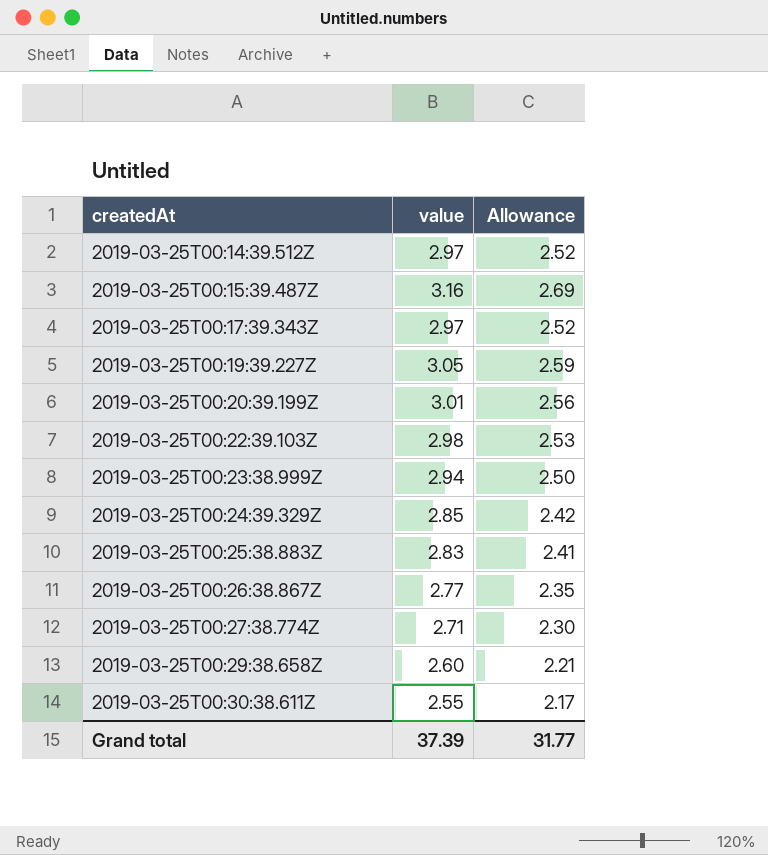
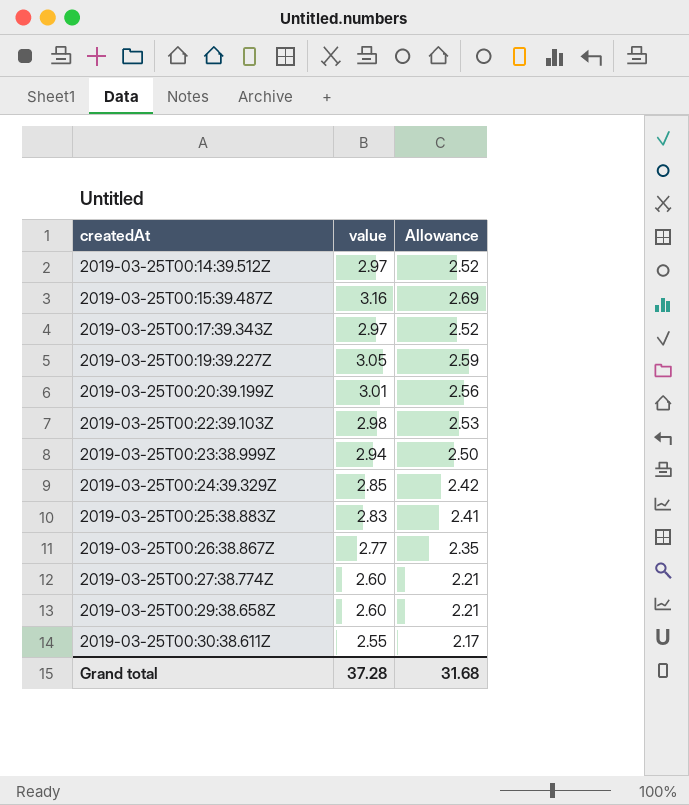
2019-03-25T00:27:38.774Z | value: 2.71 -> 2.60
2019-03-25T00:27:38.774Z | Allowance: 2.30 -> 2.21
Grand total | value: 37.39 -> 37.28
Grand total | Allowance: 31.77 -> 31.68

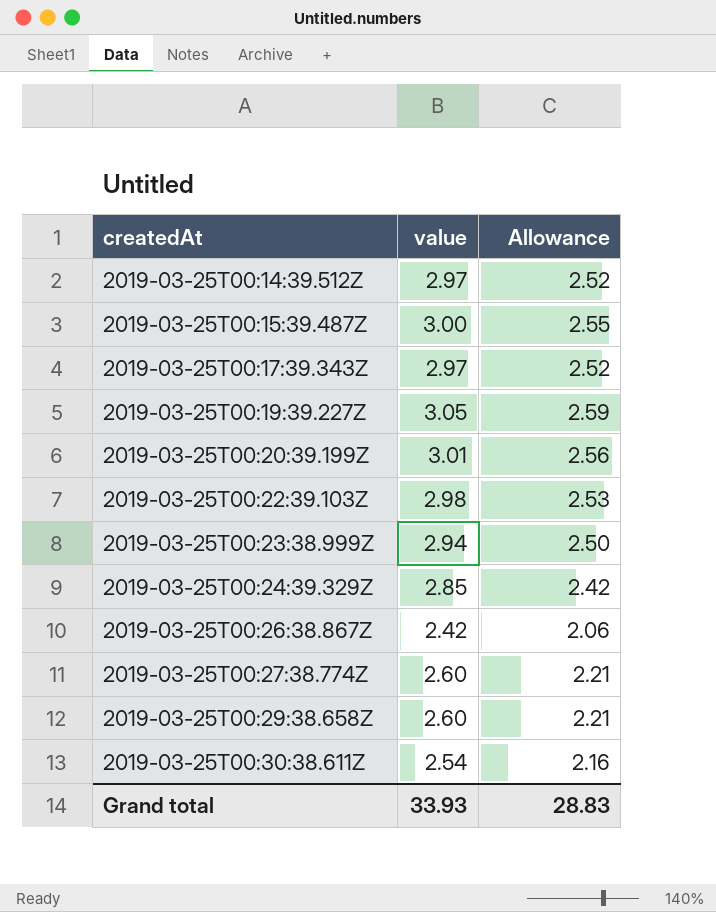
row 2019-03-25T00:25:38.883Z: 2.83 | 2.41 -> none
2019-03-25T00:15:39.487Z | value: 3.16 -> 3.00
2019-03-25T00:15:39.487Z | Allowance: 2.69 -> 2.55
2019-03-25T00:26:38.867Z | value: 2.77 -> 2.42
2019-03-25T00:26:38.867Z | Allowance: 2.35 -> 2.06
2019-03-25T00:30:38.611Z | value: 2.55 -> 2.54
2019-03-25T00:30:38.611Z | Allowance: 2.17 -> 2.16
Grand total | value: 37.28 -> 33.93
Grand total | Allowance: 31.68 -> 28.83

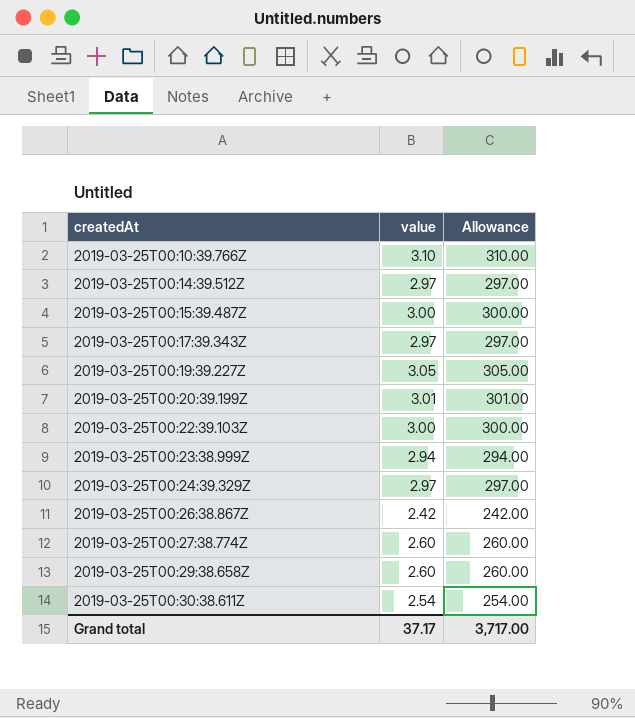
column Allowance | formula: [value] * 0.85 -> [value] * 100
row 2019-03-25T00:10:39.766Z: none -> 3.10 | 310.00
2019-03-25T00:22:39.103Z | value: 2.98 -> 3.00
2019-03-25T00:24:39.329Z | value: 2.85 -> 2.97
Grand total | value: 33.93 -> 37.17
Grand total | Allowance: 28.83 -> 3,717.00

